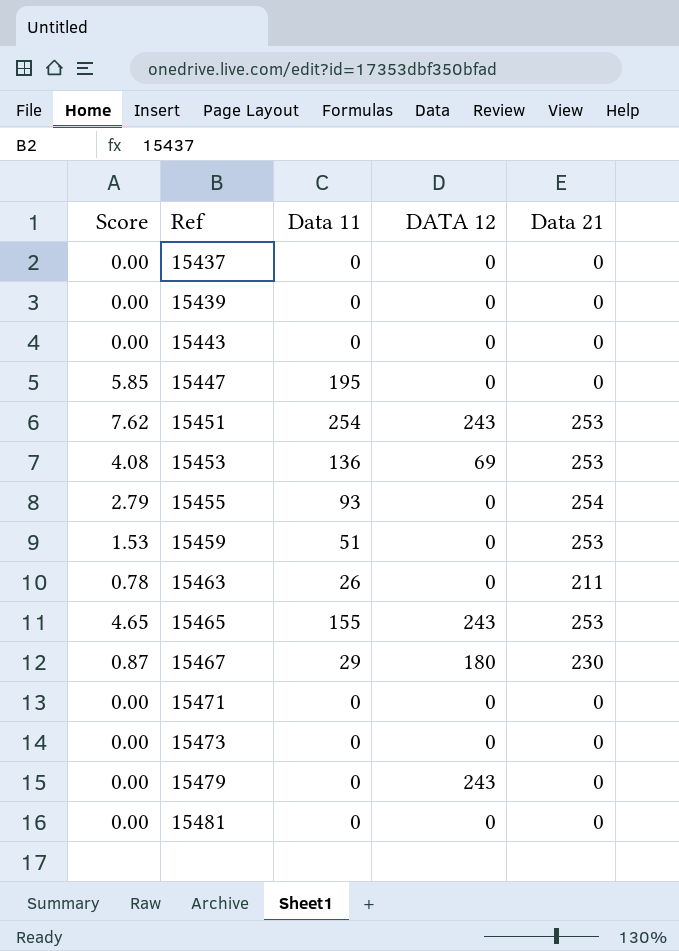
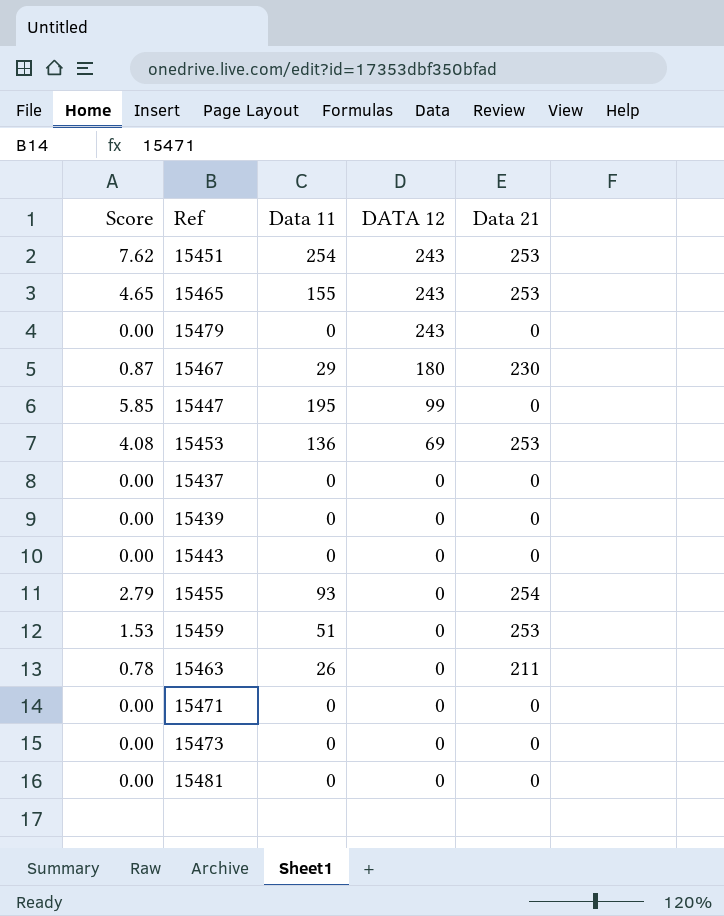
row order: Ref ascending -> DATA 12 descending
15447 | DATA 12: 0 -> 99

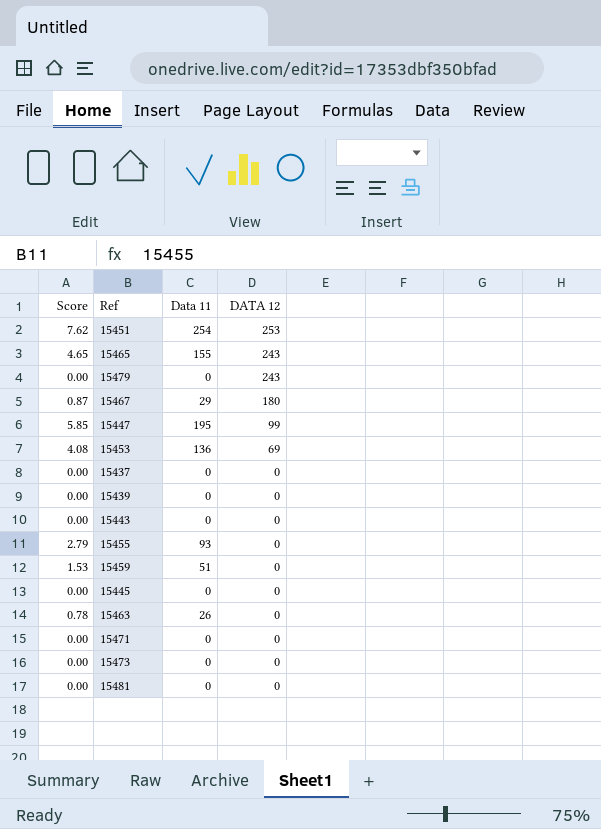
column Data 21 | position: 5 -> none
15451 | DATA 12: 243 -> 253
row 15445: none -> 0.00 | 0 | 0

